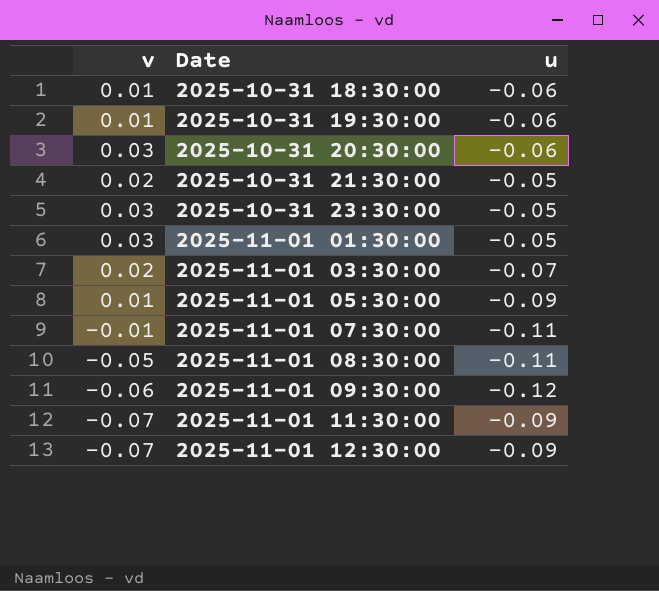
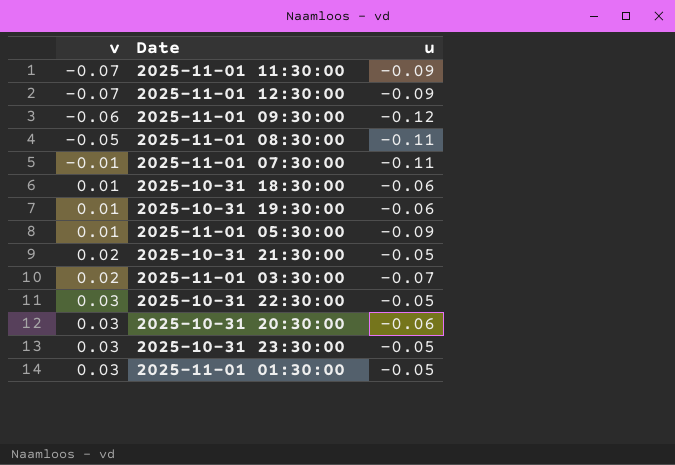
row order: Date ascending -> v ascending
row 2025-10-31 22:30:00: none -> 0.03 | -0.05

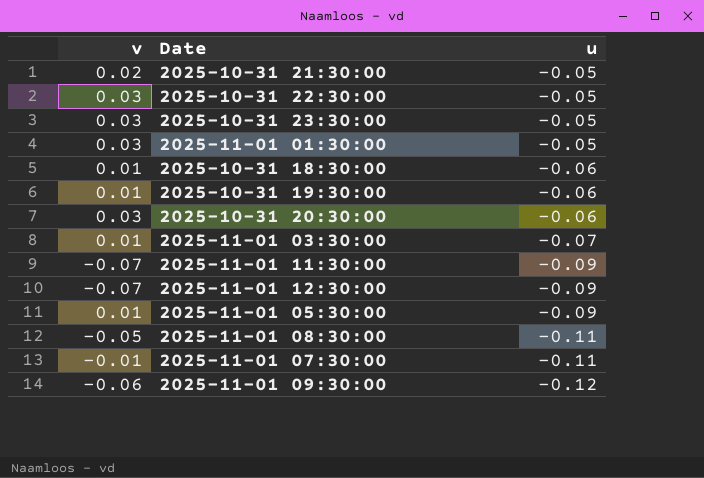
row order: v ascending -> u descending
2025-11-01 03:30:00 | v: 0.02 -> 0.01

